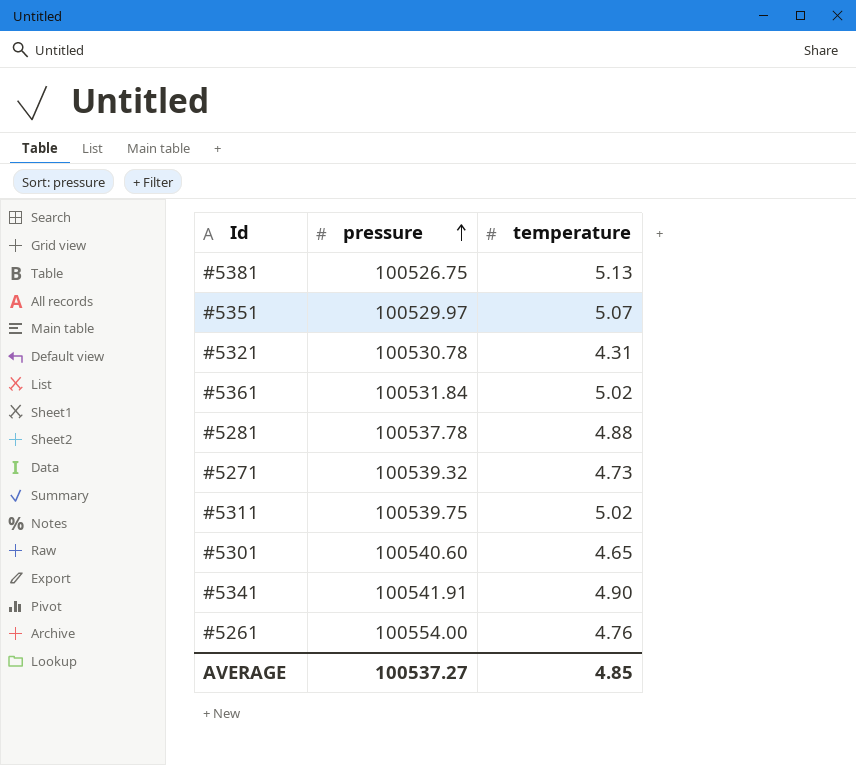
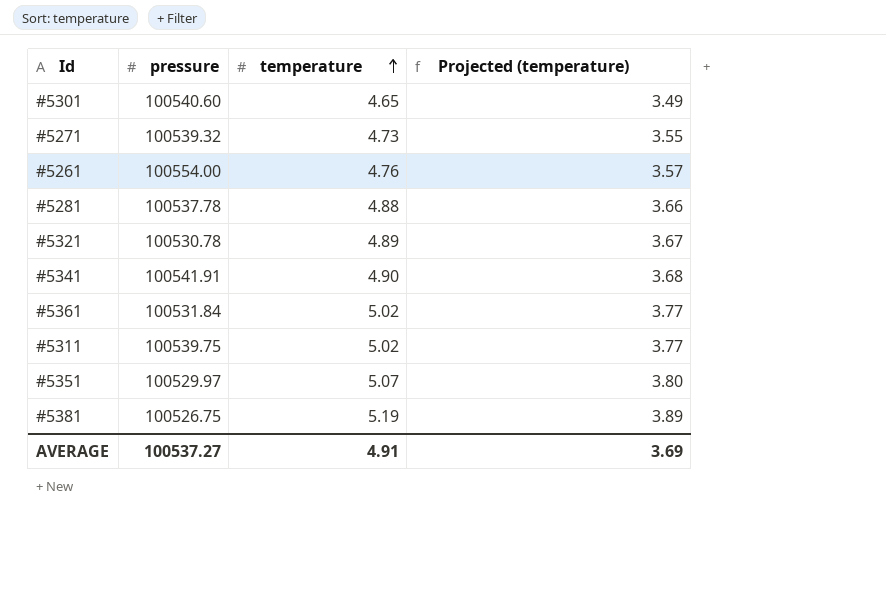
row order: pressure ascending -> temperature ascending
column Projected (temperature) | formula: none -> [temperature] * 0.75
#5321 | temperature: 4.31 -> 4.89
#5381 | temperature: 5.13 -> 5.19
AVERAGE | temperature: 4.85 -> 4.91

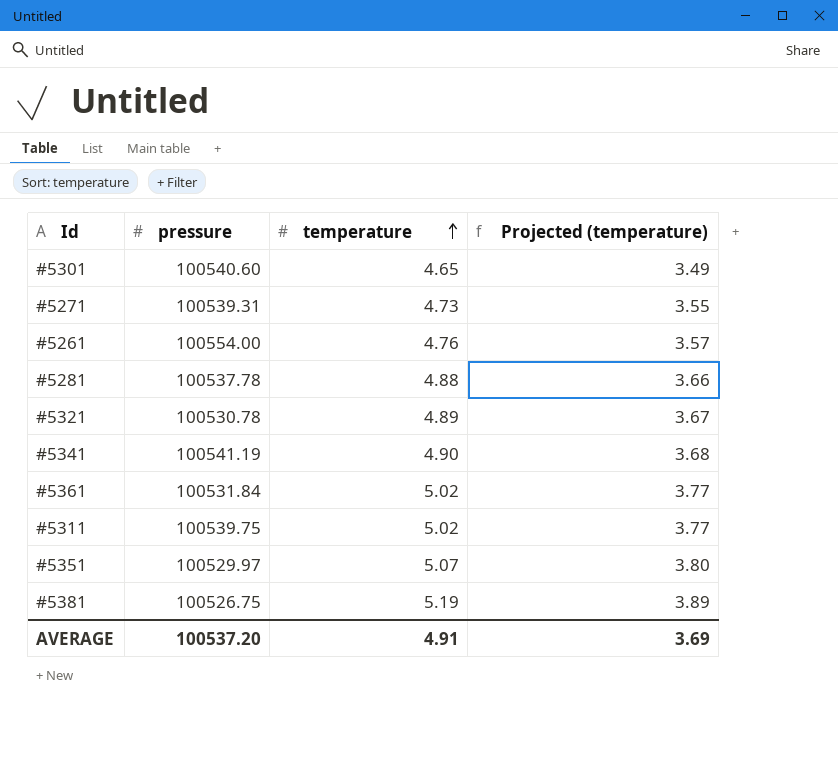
#5271 | pressure: 100539.32 -> 100539.31
#5341 | pressure: 100541.91 -> 100541.19
AVERAGE | pressure: 100537.27 -> 100537.20

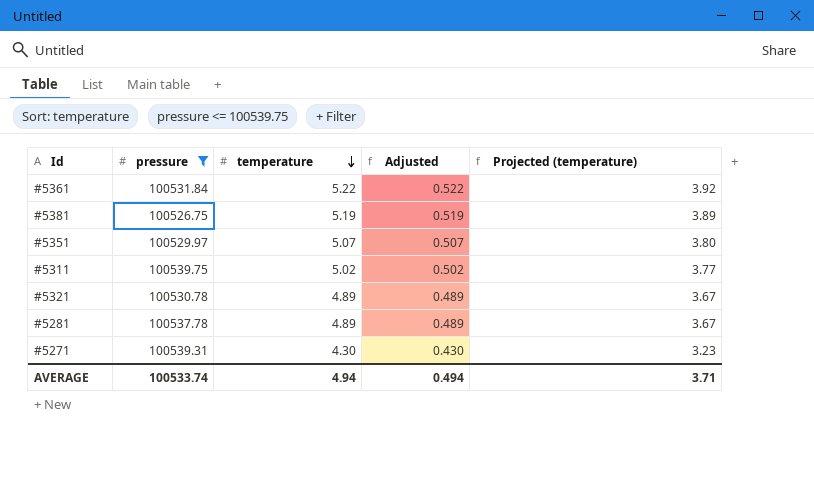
filter: none -> pressure <= 100539.75
row order: temperature ascending -> temperature descending
column Adjusted | formula: none -> [temperature] * 0.1
#5361 | temperature: 5.02 -> 5.22
#5361 | Projected (temperature): 3.77 -> 3.92
#5281 | temperature: 4.88 -> 4.89
#5281 | Projected (temperature): 3.66 -> 3.67
#5271 | temperature: 4.73 -> 4.30
#5271 | Projected (temperature): 3.55 -> 3.23
AVERAGE | pressure: 100537.20 -> 100533.74
AVERAGE | temperature: 4.91 -> 4.94
AVERAGE | Projected (temperature): 3.69 -> 3.71

